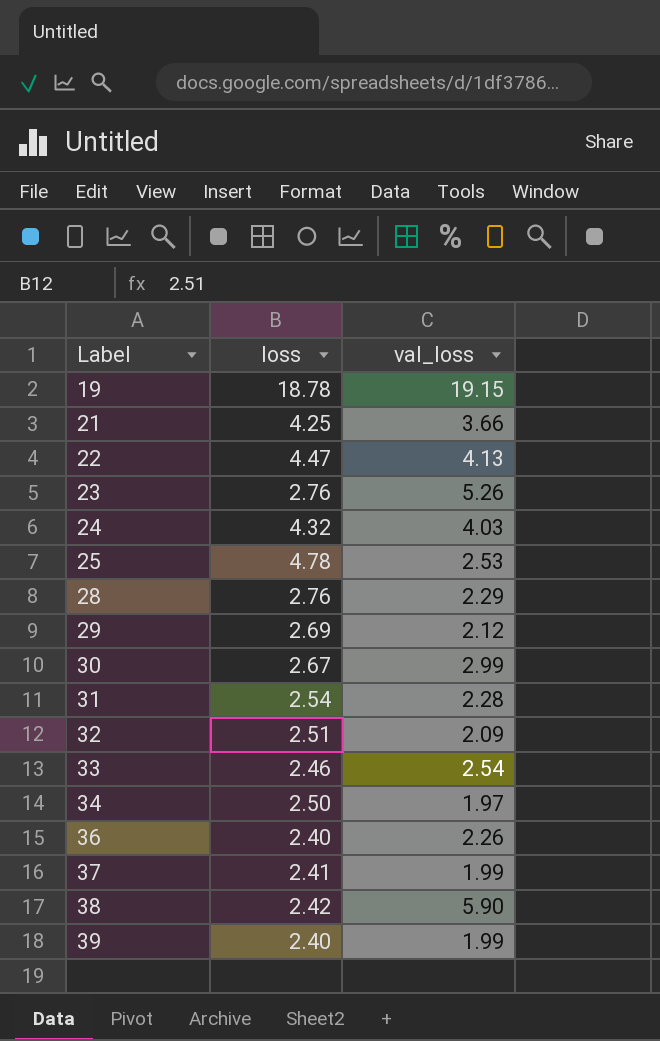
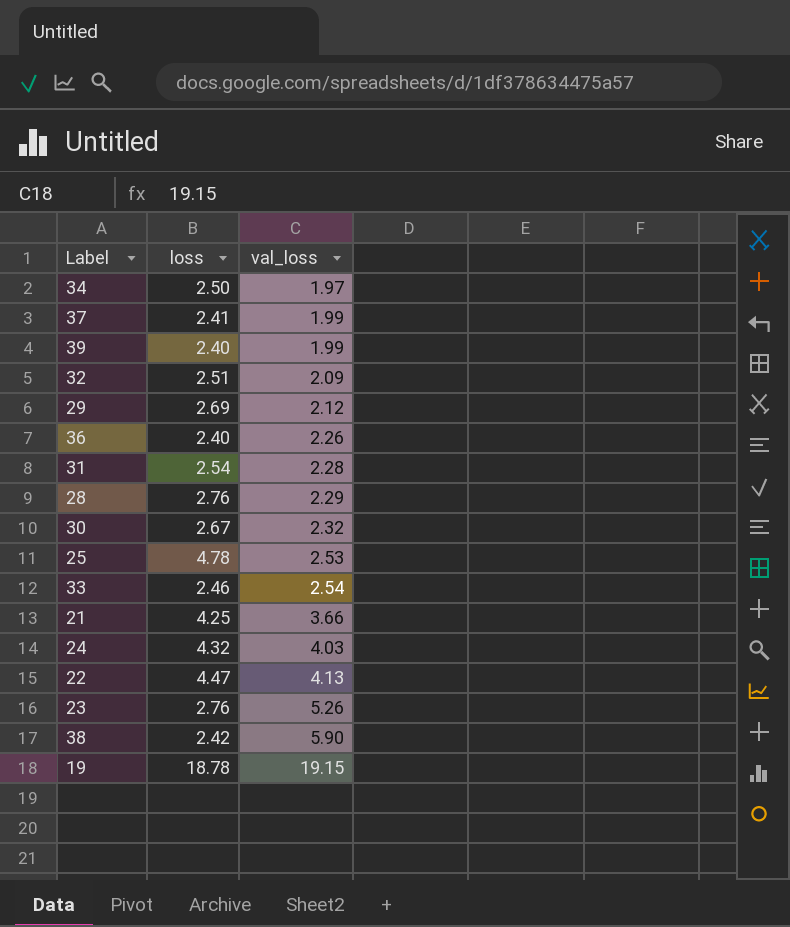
row order: Label ascending -> val_loss ascending
30 | val_loss: 2.99 -> 2.32

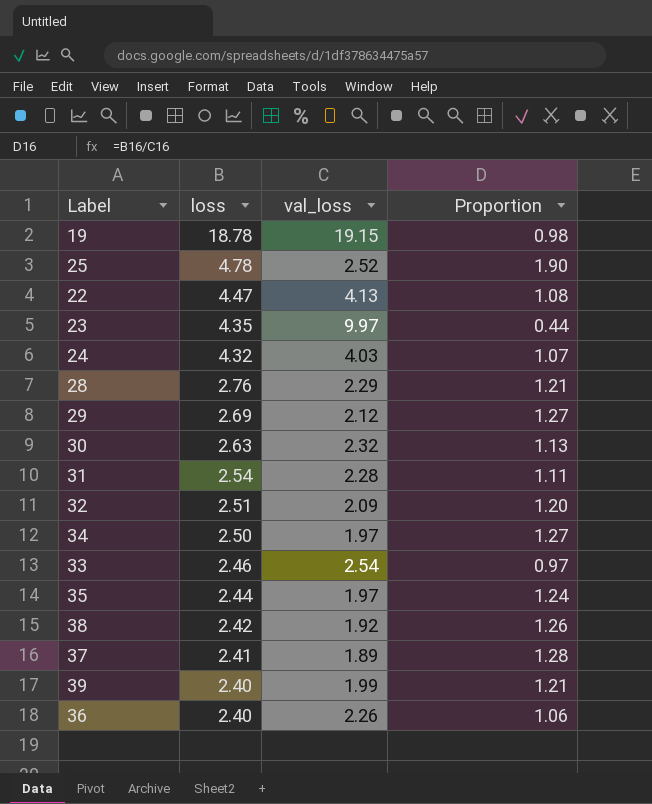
row order: val_loss ascending -> loss descending
column Proportion | formula: none -> [loss] / [val_loss]
row 21: 4.25 | 3.66 -> none
25 | val_loss: 2.53 -> 2.52
23 | loss: 2.76 -> 4.35
23 | val_loss: 5.26 -> 9.97
30 | loss: 2.67 -> 2.63
row 35: none -> 2.44 | 1.97 | 1.24
38 | val_loss: 5.90 -> 1.92
37 | val_loss: 1.99 -> 1.89

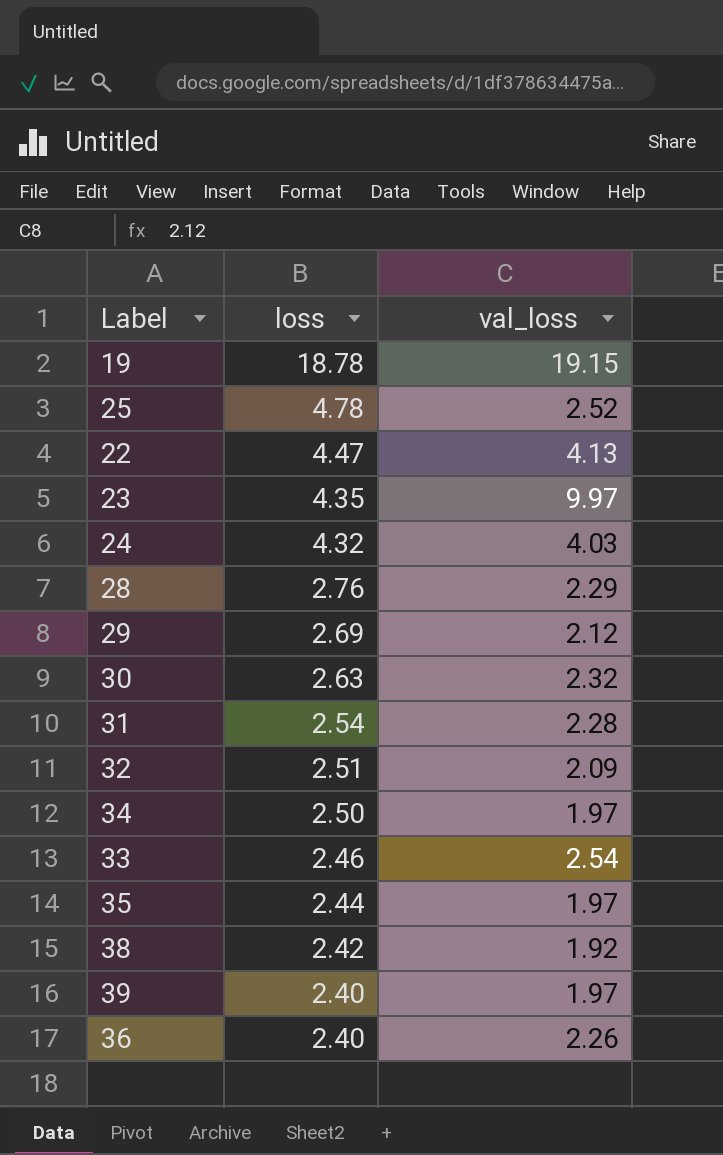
column Proportion | formula: [loss] / [val_loss] -> none
row 37: 2.41 | 1.89 | 1.28 -> none
39 | val_loss: 1.99 -> 1.97

